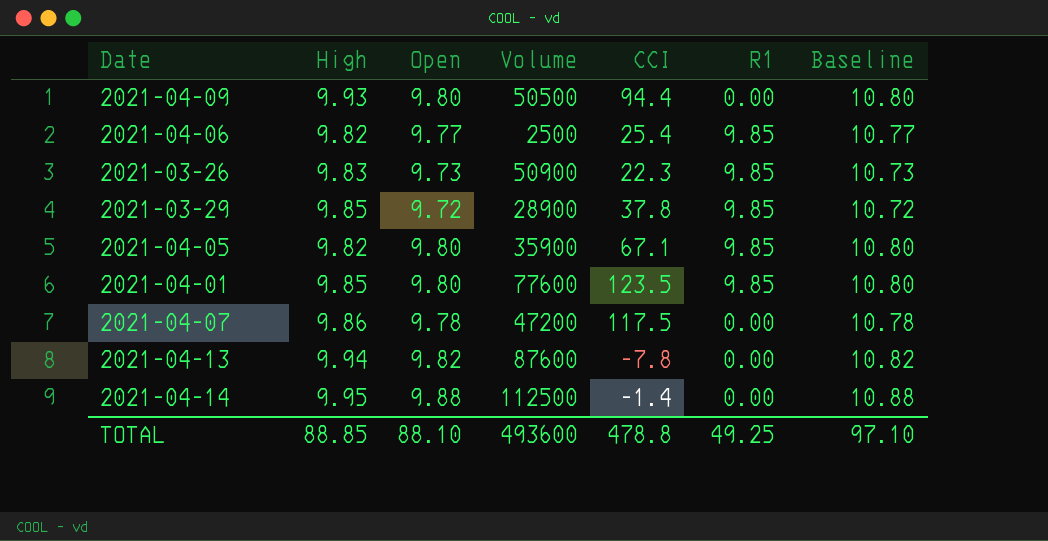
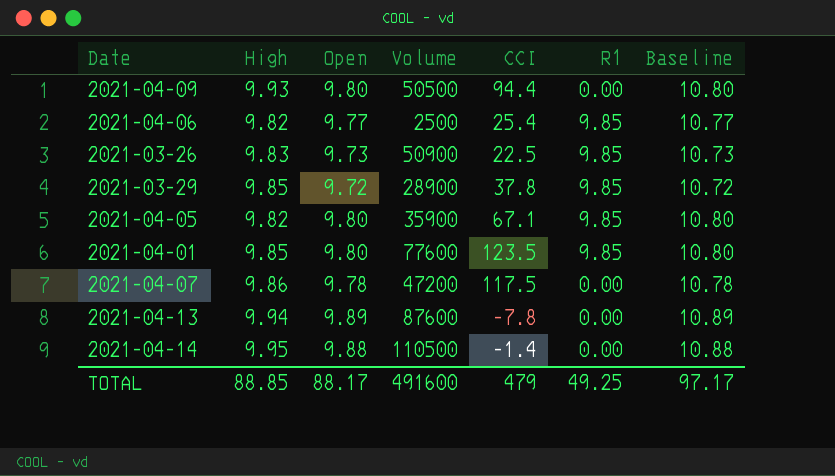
2021-03-26 | CCI: 22.3 -> 22.5
2021-04-13 | Open: 9.82 -> 9.89
2021-04-13 | Baseline: 10.82 -> 10.89
2021-04-14 | Volume: 112500 -> 110500
TOTAL | Open: 88.10 -> 88.17
TOTAL | Volume: 493600 -> 491600
TOTAL | CCI: 478.8 -> 479
TOTAL | Baseline: 97.10 -> 97.17

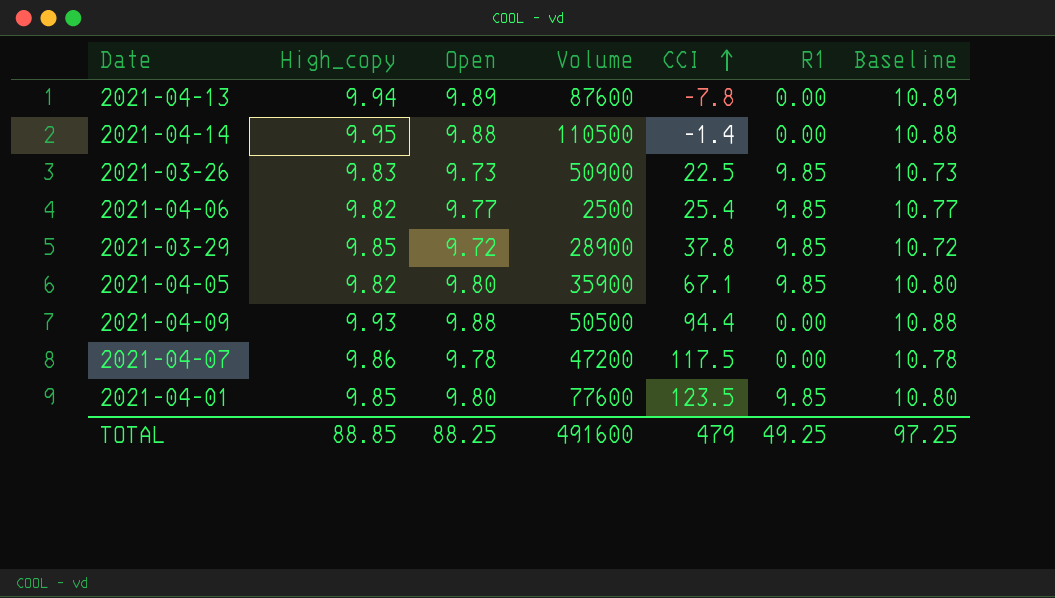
row order: none -> CCI ascending
column name: High -> High_copy
2021-04-09 | Open: 9.80 -> 9.88
2021-04-09 | Baseline: 10.80 -> 10.88
TOTAL | Open: 88.17 -> 88.25
TOTAL | Baseline: 97.17 -> 97.25

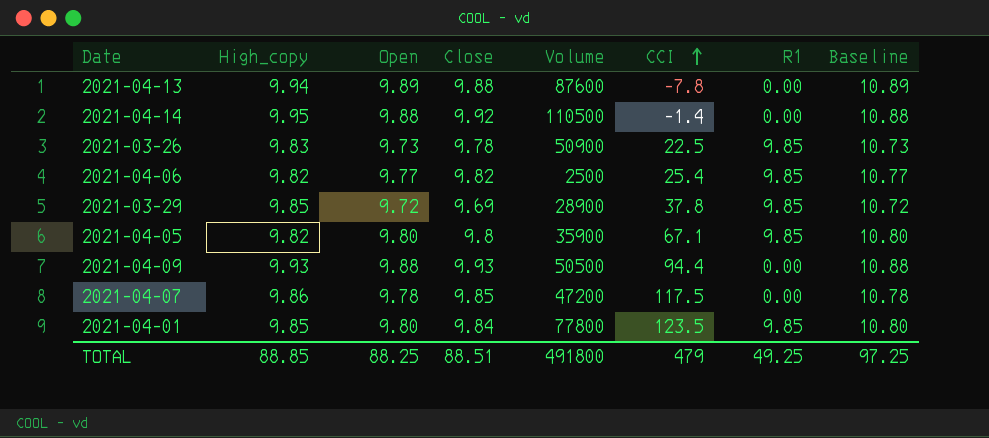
column Close | position: none -> 4
2021-04-01 | Volume: 77600 -> 77800
TOTAL | Volume: 491600 -> 491800

